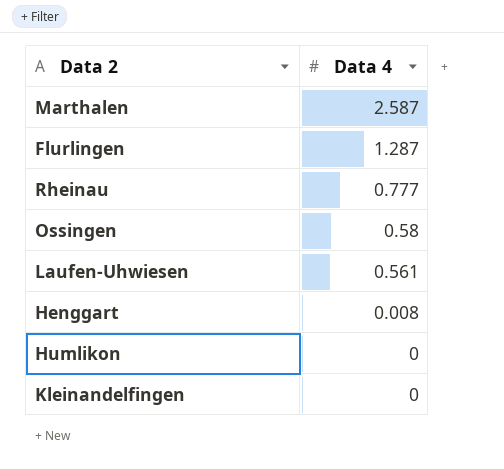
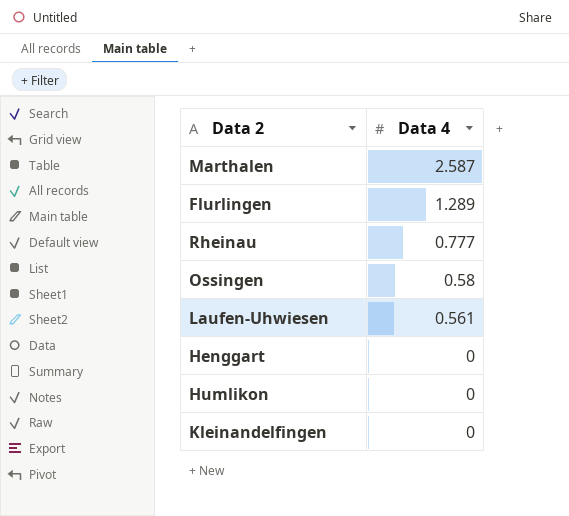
Flurlingen | Data 4: 1.287 -> 1.289
Henggart | Data 4: 0.008 -> 0

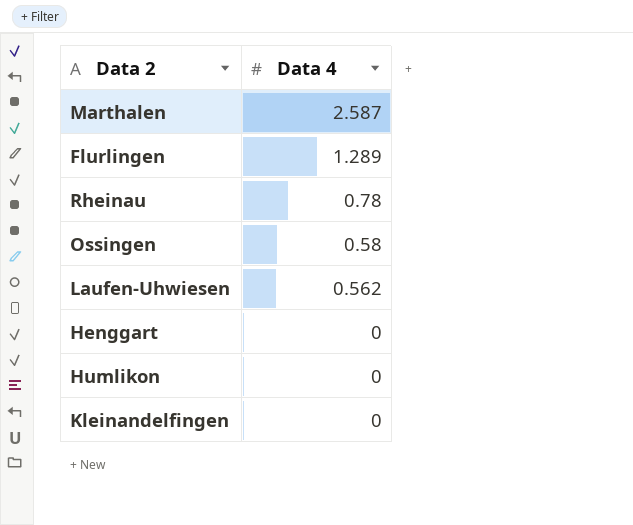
Rheinau | Data 4: 0.777 -> 0.78
Laufen-Uhwiesen | Data 4: 0.561 -> 0.562

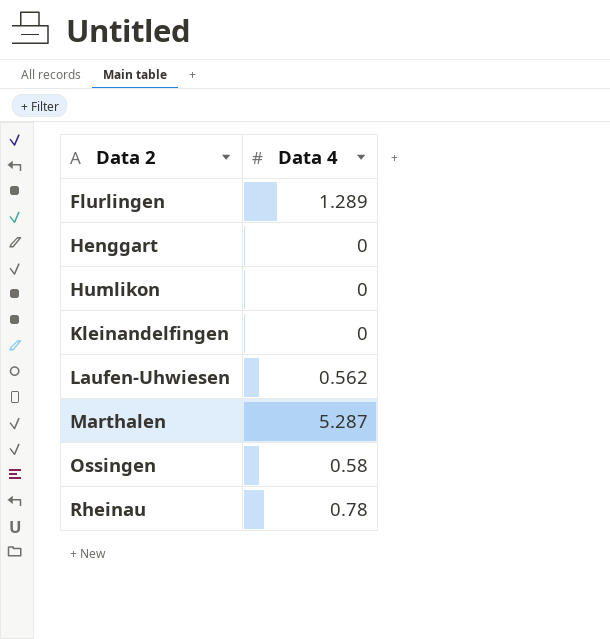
row order: Data 4 descending -> Data 2 ascending
Marthalen | Data 4: 2.587 -> 5.287

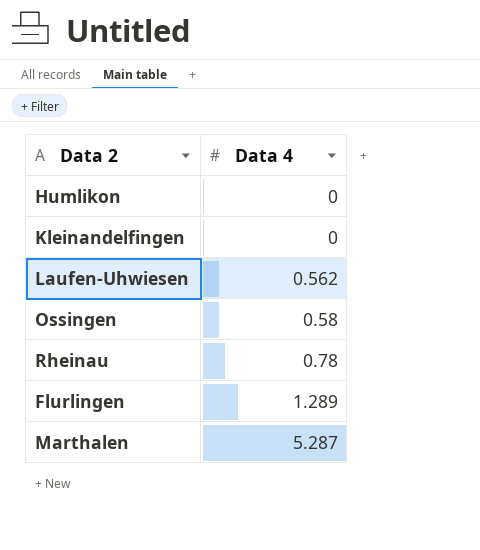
row order: Data 2 ascending -> Data 4 ascending
row Henggart: 0 -> none

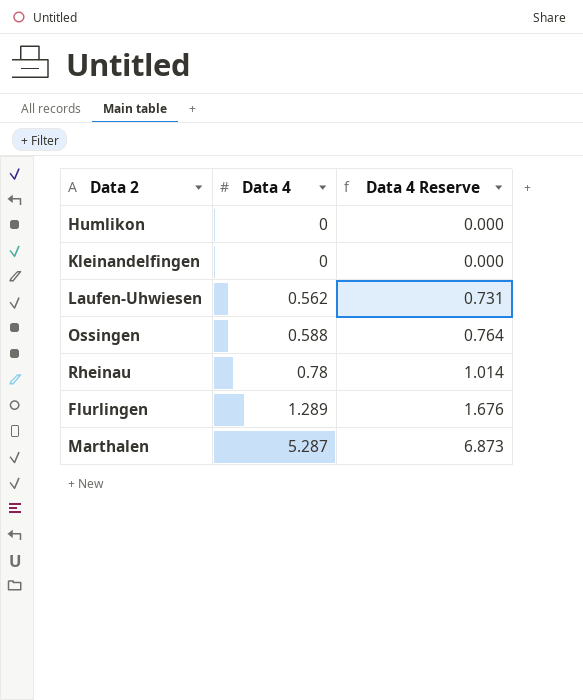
column Data 4 Reserve | formula: none -> [Data 4] * 1.3
Ossingen | Data 4: 0.58 -> 0.588

